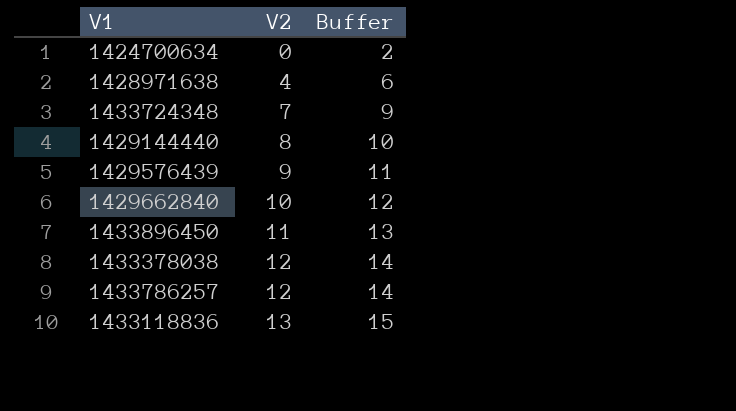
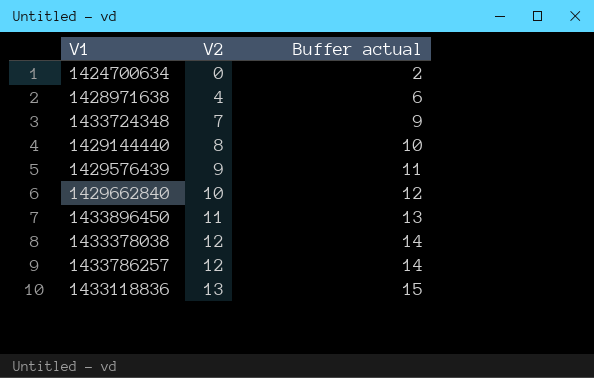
column name: Buffer -> Buffer actual

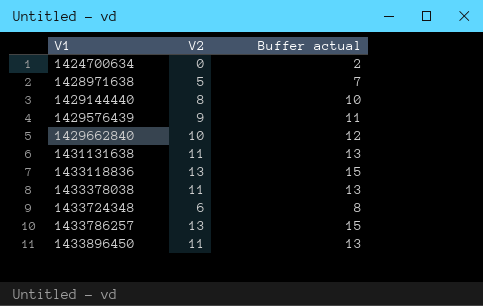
row order: V2 ascending -> V1 ascending
1428971638 | V2: 4 -> 5
1428971638 | Buffer actual: 6 -> 7
row 1431131638: none -> 11 | 13
1433378038 | V2: 12 -> 11
1433378038 | Buffer actual: 14 -> 13
1433724348 | V2: 7 -> 6
1433724348 | Buffer actual: 9 -> 8
1433786257 | V2: 12 -> 13
1433786257 | Buffer actual: 14 -> 15

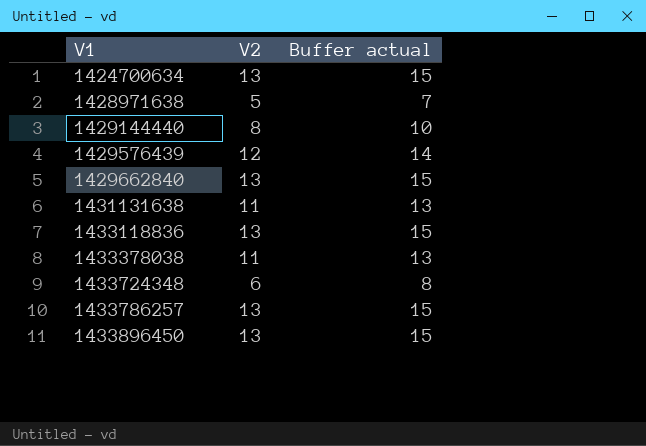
1424700634 | V2: 0 -> 13
1424700634 | Buffer actual: 2 -> 15
1429576439 | V2: 9 -> 12
1429576439 | Buffer actual: 11 -> 14
1429662840 | V2: 10 -> 13
1429662840 | Buffer actual: 12 -> 15
1433896450 | V2: 11 -> 13
1433896450 | Buffer actual: 13 -> 15

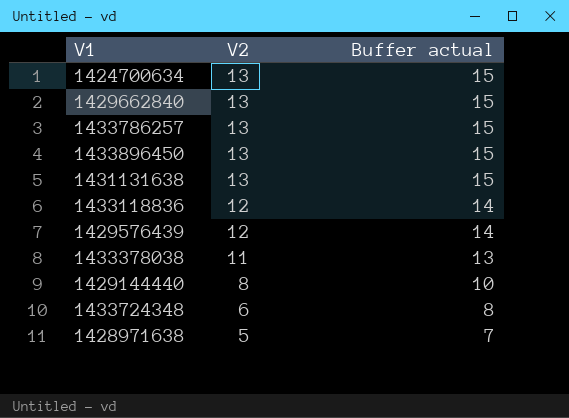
row order: V1 ascending -> V2 descending
1431131638 | V2: 11 -> 13
1431131638 | Buffer actual: 13 -> 15
1433118836 | V2: 13 -> 12
1433118836 | Buffer actual: 15 -> 14

